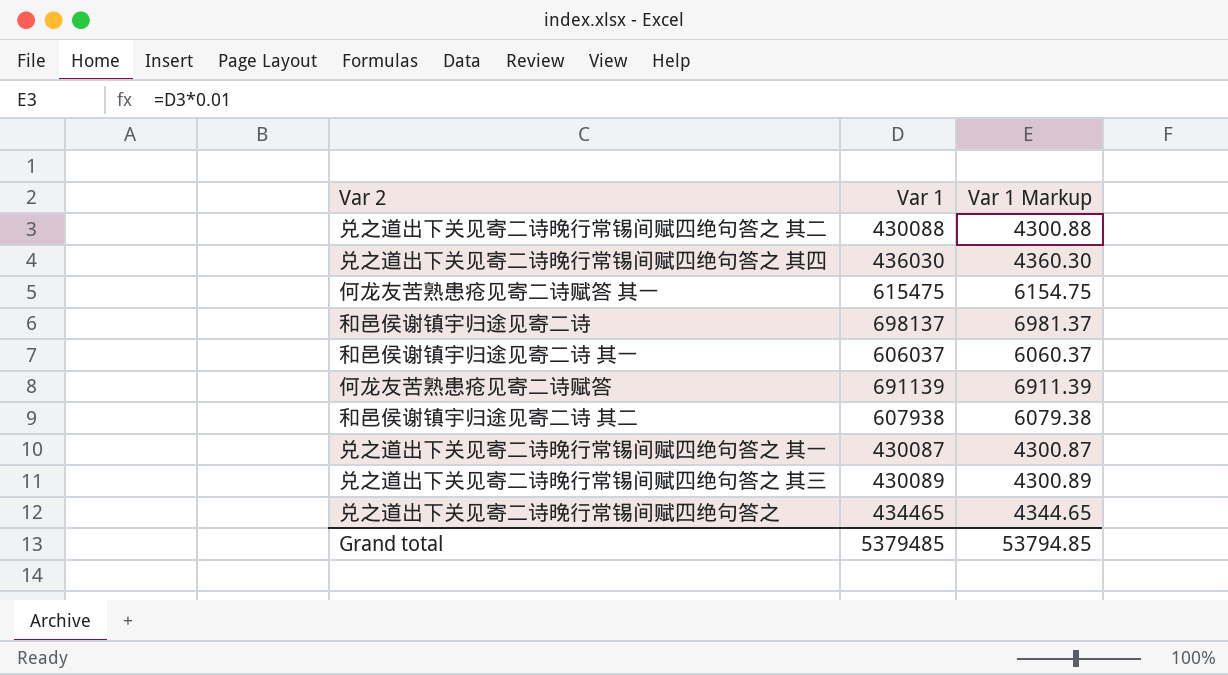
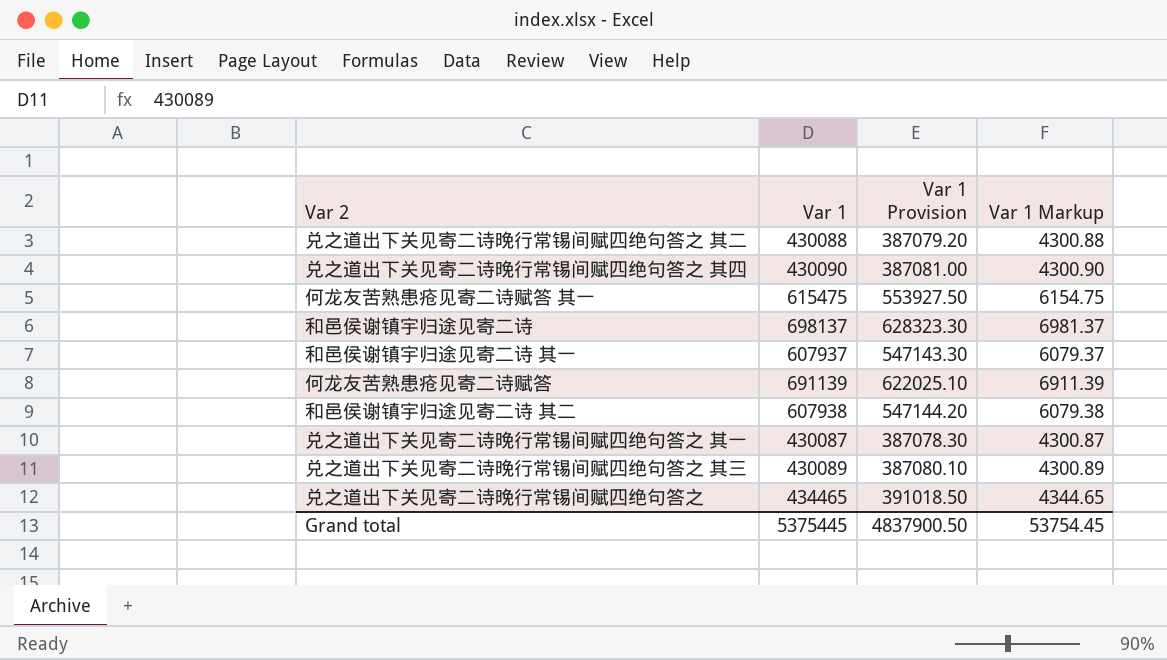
column Var 1 Provision | formula: none -> [Var 1] * 0.9
兑之道出下关见寄二诗晚行常锡间赋四绝句答之 其四 | Var 1: 436030 -> 430090
兑之道出下关见寄二诗晚行常锡间赋四绝句答之 其四 | Var 1 Markup: 4360.30 -> 4300.90
和邑侯谢镇宇归途见寄二诗 其一 | Var 1: 606037 -> 607937
和邑侯谢镇宇归途见寄二诗 其一 | Var 1 Markup: 6060.37 -> 6079.37
Grand total | Var 1: 5379485 -> 5375445
Grand total | Var 1 Markup: 53794.85 -> 53754.45

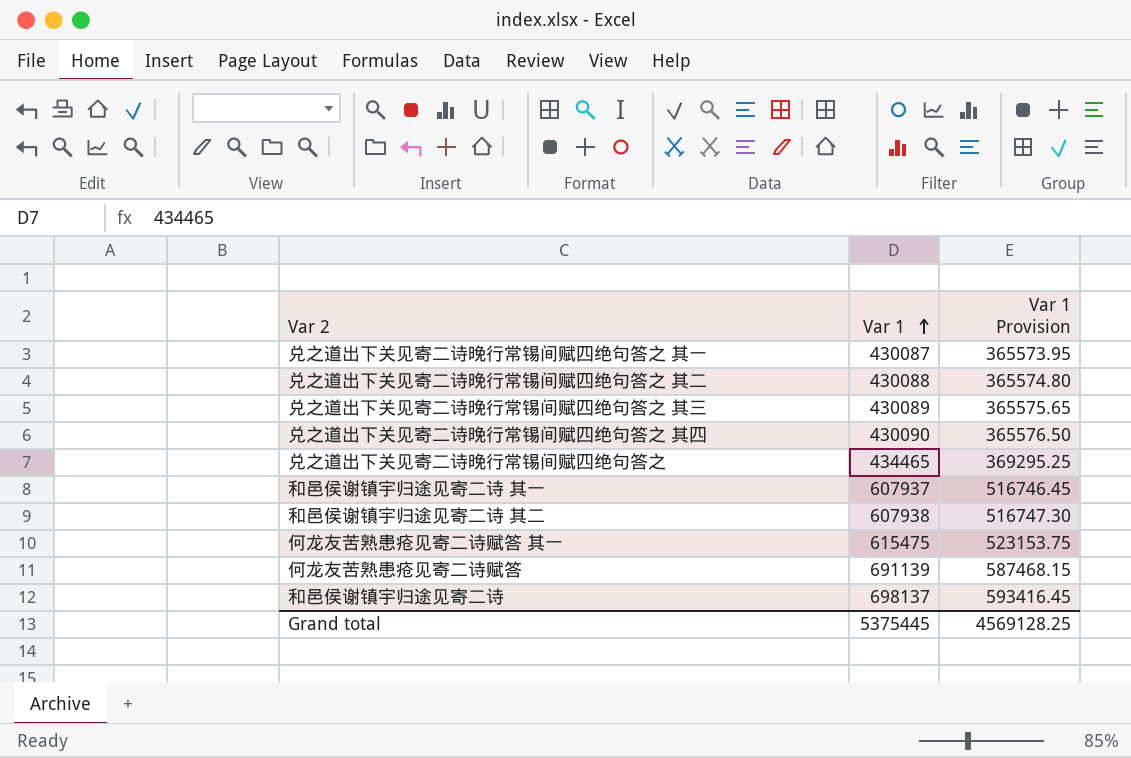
row order: none -> Var 1 ascending
column Var 1 Markup | formula: [Var 1] * 0.01 -> none
column Var 1 Provision | formula: [Var 1] * 0.9 -> [Var 1] * 0.85
Grand total | Var 1 Provision: 4837900.50 -> 4569128.25

